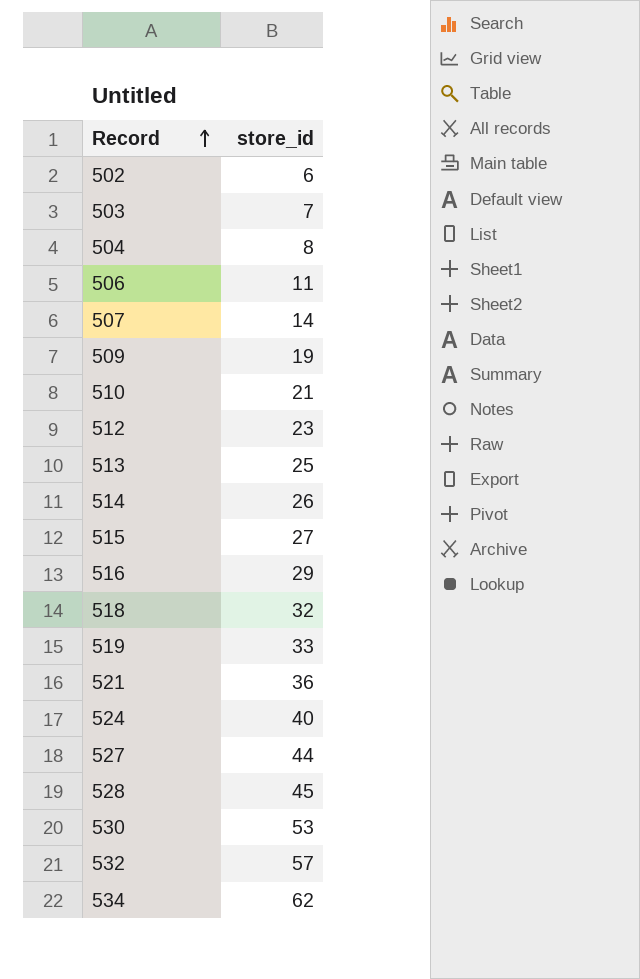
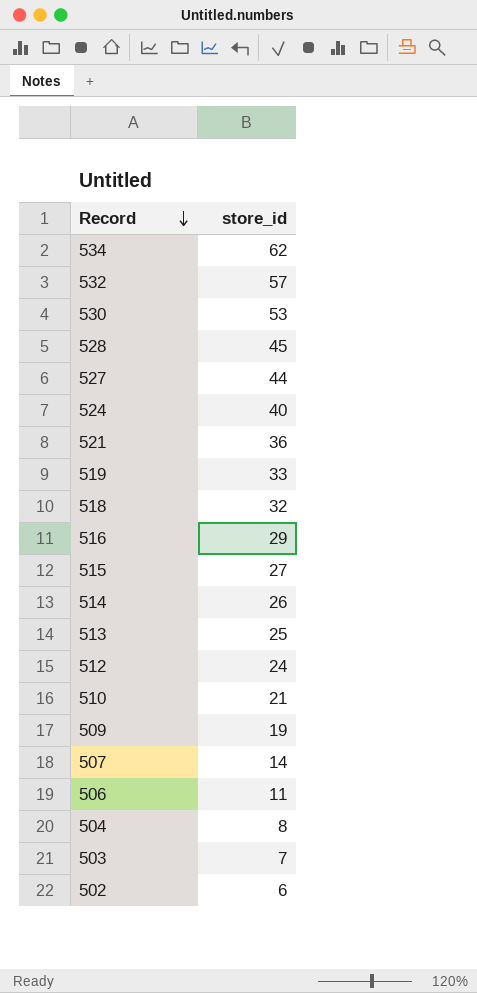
row order: Record ascending -> Record descending
512 | store_id: 23 -> 24

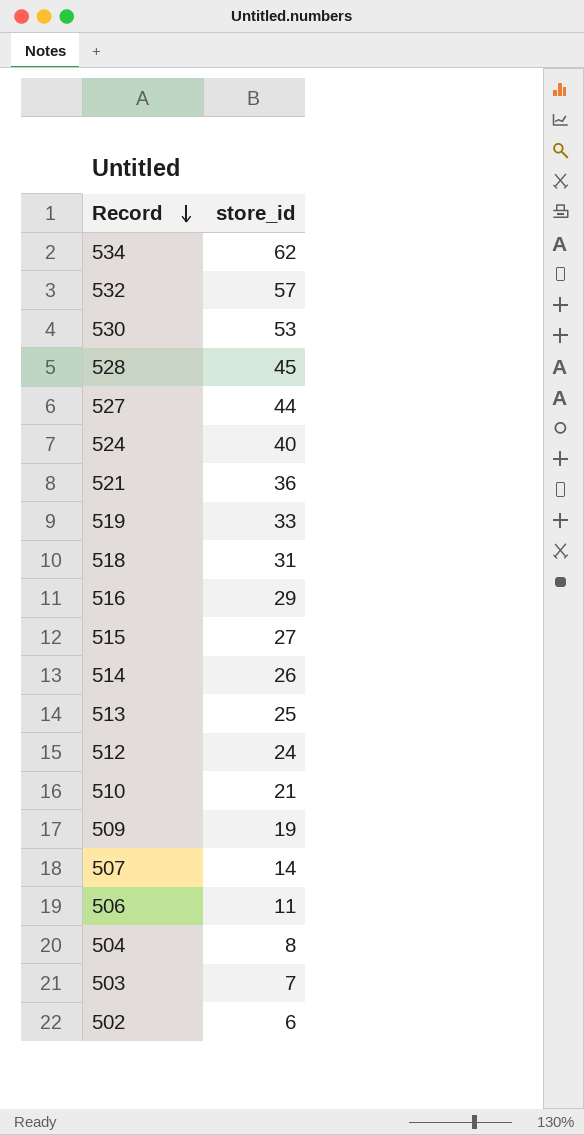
518 | store_id: 32 -> 31

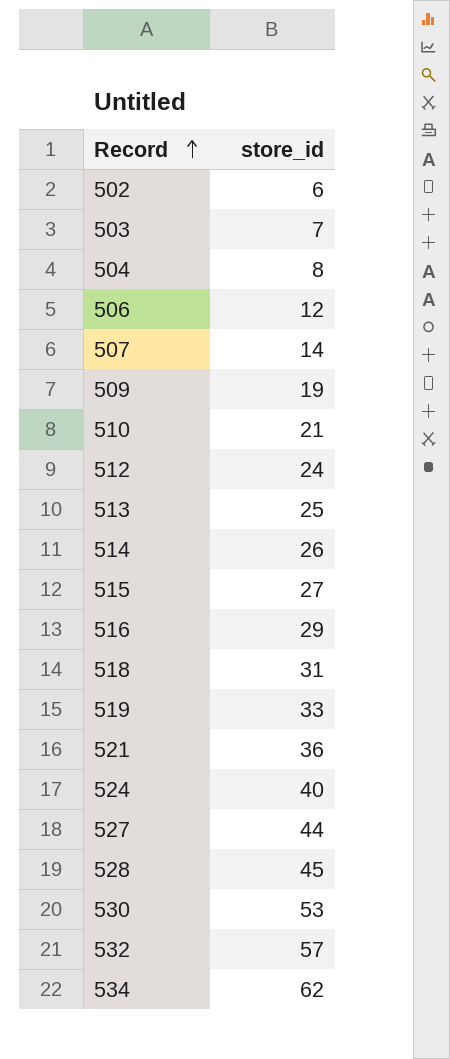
row order: Record descending -> Record ascending
506 | store_id: 11 -> 12

